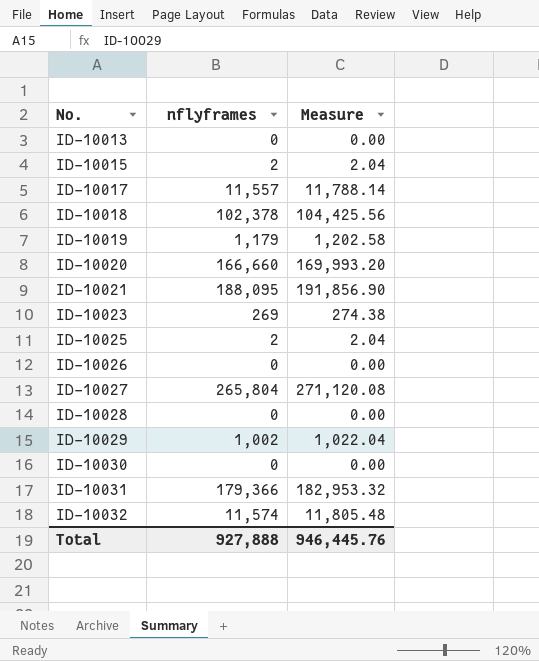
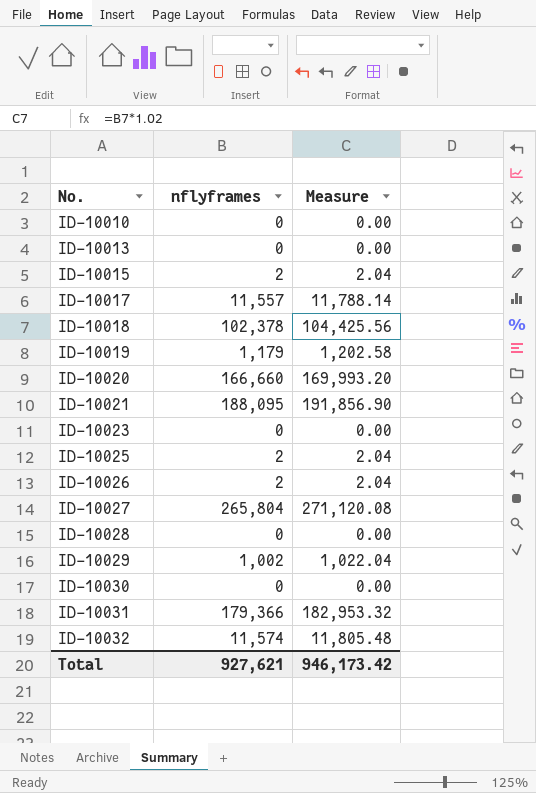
row ID-10010: none -> 0 | 0.00
ID-10023 | nflyframes: 269 -> 0
ID-10023 | Measure: 274.38 -> 0.00
ID-10026 | nflyframes: 0 -> 2
ID-10026 | Measure: 0.00 -> 2.04
Total | nflyframes: 927,888 -> 927,621
Total | Measure: 946,445.76 -> 946,173.42

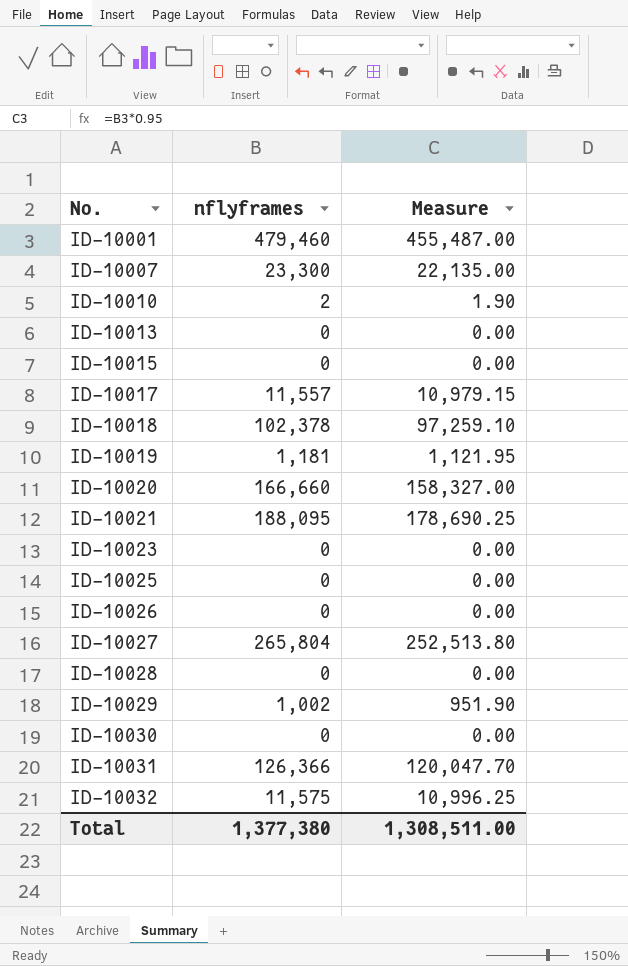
column Measure | formula: [nflyframes] * 1.02 -> [nflyframes] * 0.95
row ID-10001: none -> 479,460 | 455,487.00
row ID-10007: none -> 23,300 | 22,135.00
ID-10010 | nflyframes: 0 -> 2
ID-10015 | nflyframes: 2 -> 0
ID-10019 | nflyframes: 1,179 -> 1,181
ID-10025 | nflyframes: 2 -> 0
ID-10026 | nflyframes: 2 -> 0
ID-10031 | nflyframes: 179,366 -> 126,366
ID-10032 | nflyframes: 11,574 -> 11,575
Total | nflyframes: 927,621 -> 1,377,380
Total | Measure: 946,173.42 -> 1,308,511.00

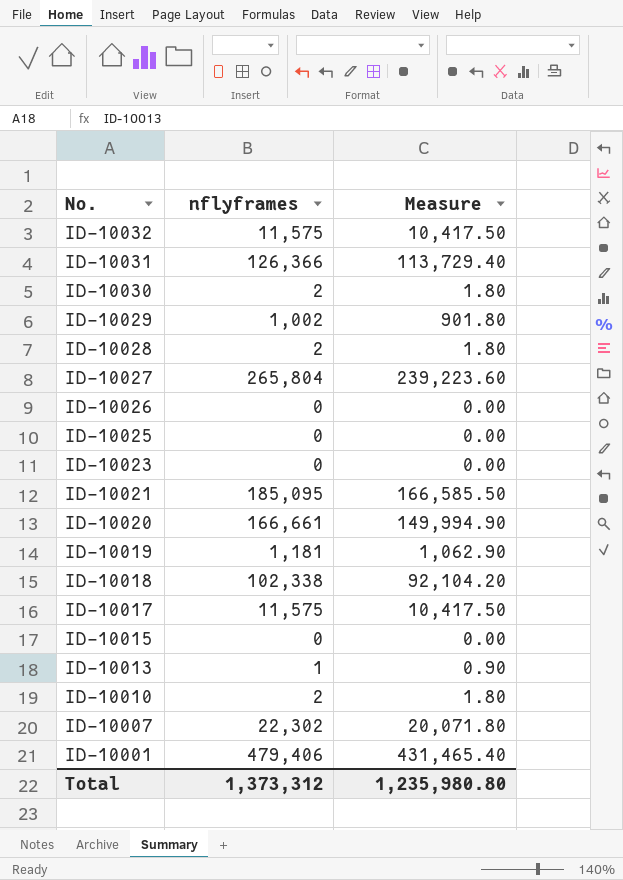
row order: No. ascending -> No. descending
column Measure | formula: [nflyframes] * 0.95 -> [nflyframes] * 0.9
ID-10030 | nflyframes: 0 -> 2
ID-10028 | nflyframes: 0 -> 2
ID-10021 | nflyframes: 188,095 -> 185,095
ID-10020 | nflyframes: 166,660 -> 166,661
ID-10018 | nflyframes: 102,378 -> 102,338
ID-10017 | nflyframes: 11,557 -> 11,575
ID-10013 | nflyframes: 0 -> 1
ID-10007 | nflyframes: 23,300 -> 22,302
ID-10001 | nflyframes: 479,460 -> 479,406
Total | nflyframes: 1,377,380 -> 1,373,312
Total | Measure: 1,308,511.00 -> 1,235,980.80

